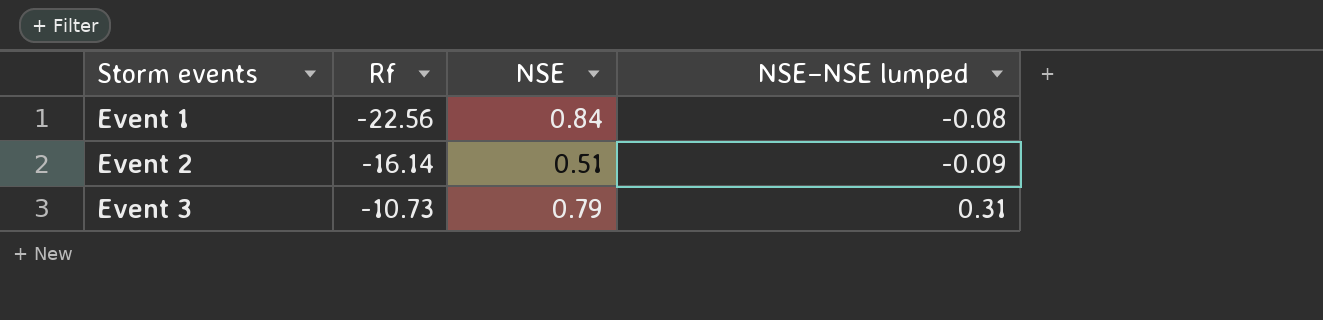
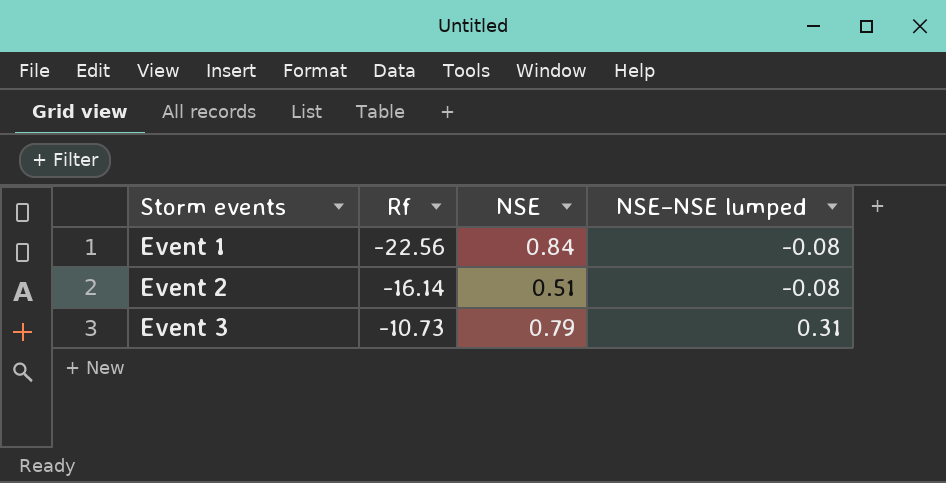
Event 2 | NSE–NSE lumped: -0.09 -> -0.08

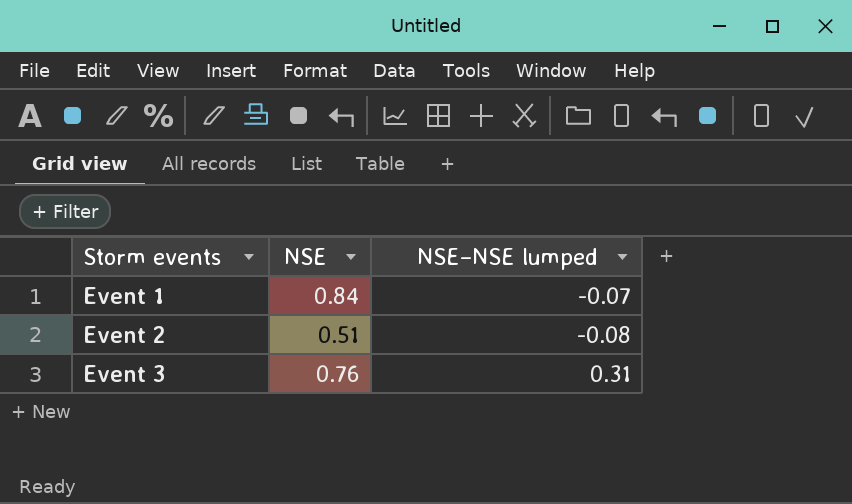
column Rf | position: 2 -> none
Event 1 | NSE–NSE lumped: -0.08 -> -0.07
Event 3 | NSE: 0.79 -> 0.76

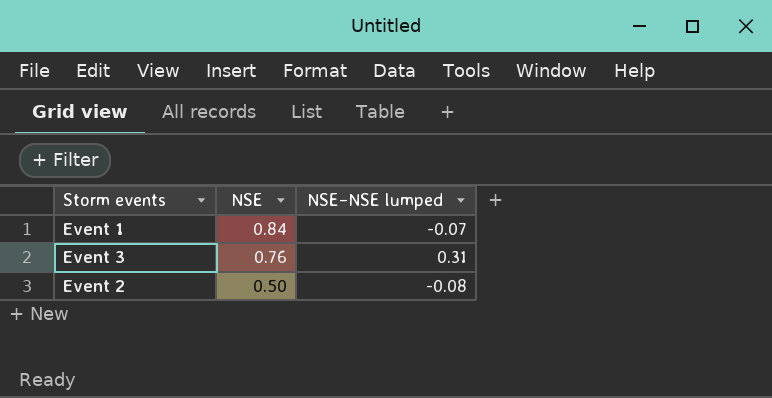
row order: Storm events ascending -> NSE descending
Event 2 | NSE: 0.51 -> 0.50

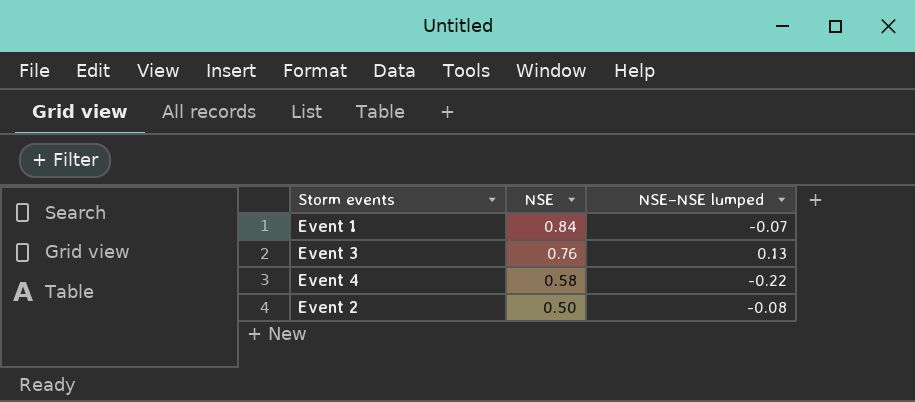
Event 3 | NSE–NSE lumped: 0.31 -> 0.13
row Event 4: none -> 0.58 | -0.22

